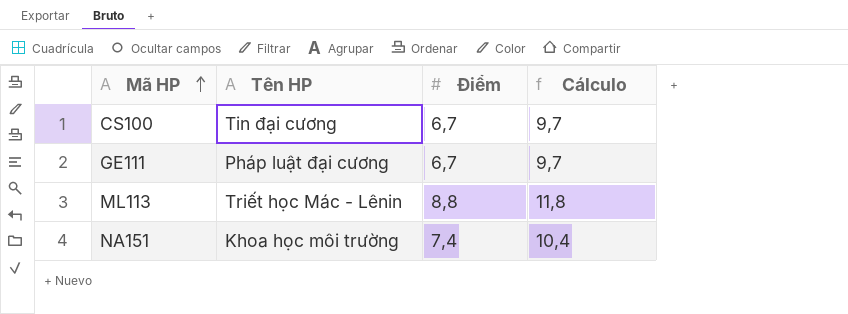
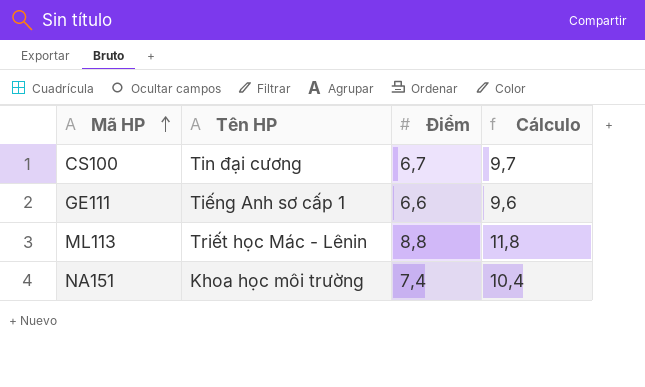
GE111 | Tên HP: Pháp luật đại cương -> Tiếng Anh sơ cấp 1
GE111 | Điểm: 6,7 -> 6,6
GE111 | Cálculo: 9,7 -> 9,6

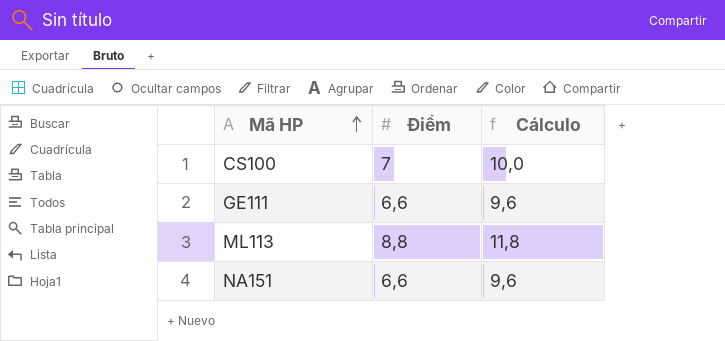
column Tên HP | position: 2 -> none
CS100 | Điểm: 6,7 -> 7
CS100 | Cálculo: 9,7 -> 10,0
NA151 | Điểm: 7,4 -> 6,6
NA151 | Cálculo: 10,4 -> 9,6

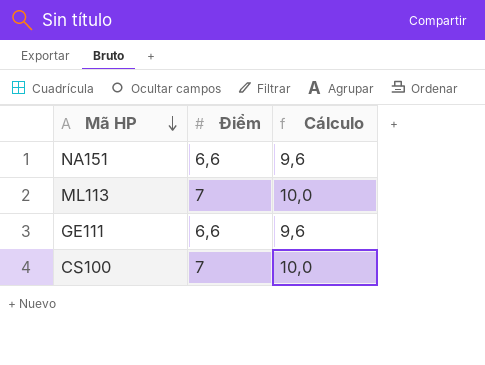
row order: Mã HP ascending -> Mã HP descending
ML113 | Điểm: 8,8 -> 7
ML113 | Cálculo: 11,8 -> 10,0

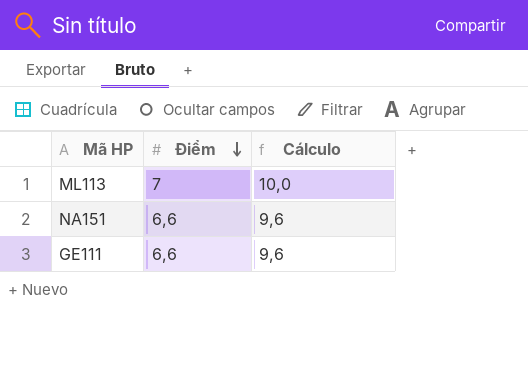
row order: Mã HP descending -> Điểm descending
row CS100: 7 | 10,0 -> none

